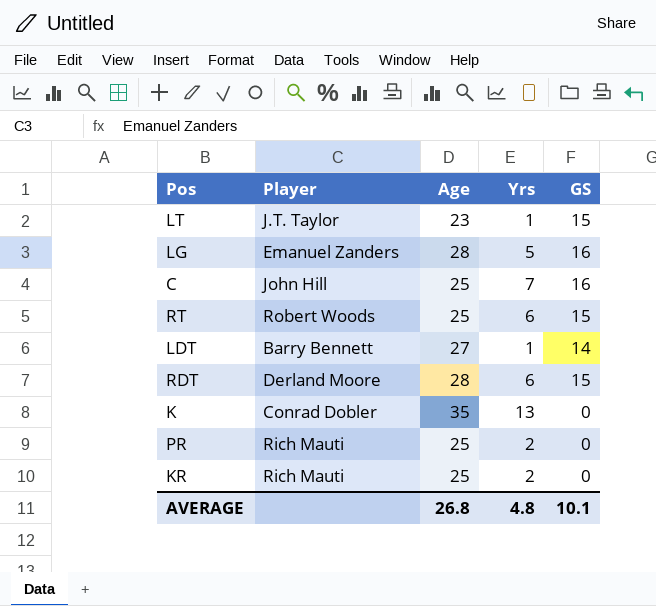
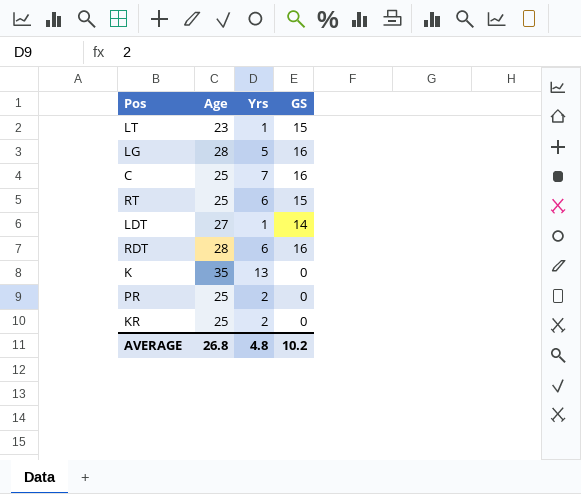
column Player | position: 2 -> none
RDT | GS: 15 -> 16
AVERAGE | GS: 10.1 -> 10.2

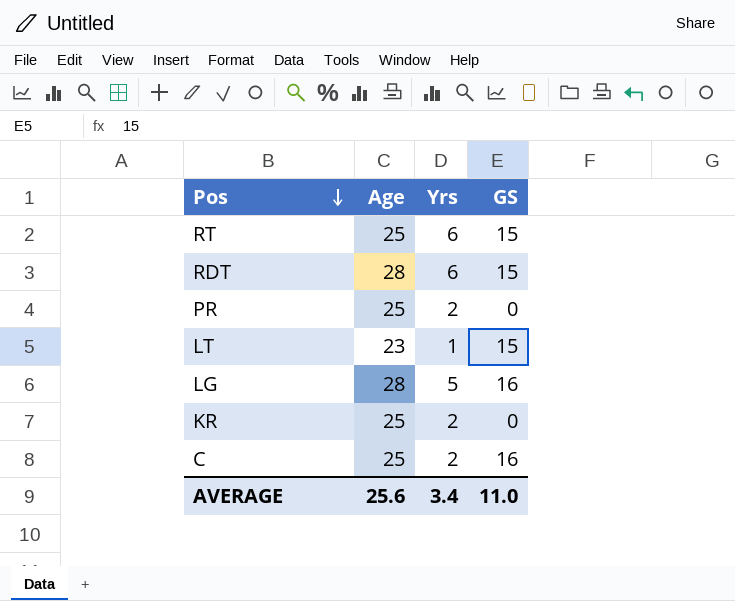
row order: none -> Pos descending
row LDT: 27 | 1 | 14 -> none
row K: 35 | 13 | 0 -> none
RDT | GS: 16 -> 15
C | Yrs: 7 -> 2
AVERAGE | Age: 26.8 -> 25.6
AVERAGE | Yrs: 4.8 -> 3.4
AVERAGE | GS: 10.2 -> 11.0

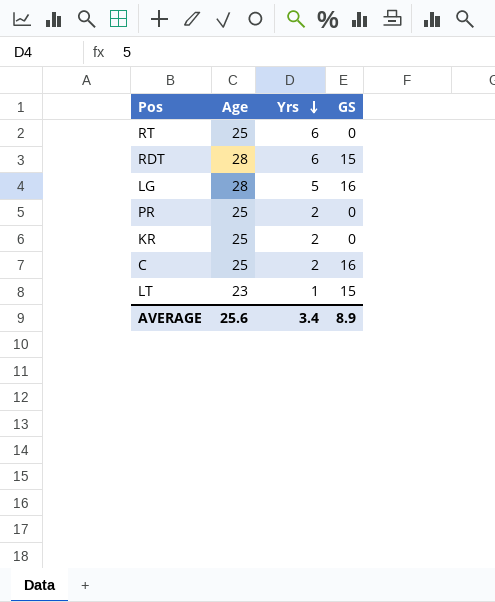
row order: Pos descending -> Yrs descending
RT | GS: 15 -> 0
AVERAGE | GS: 11.0 -> 8.9

